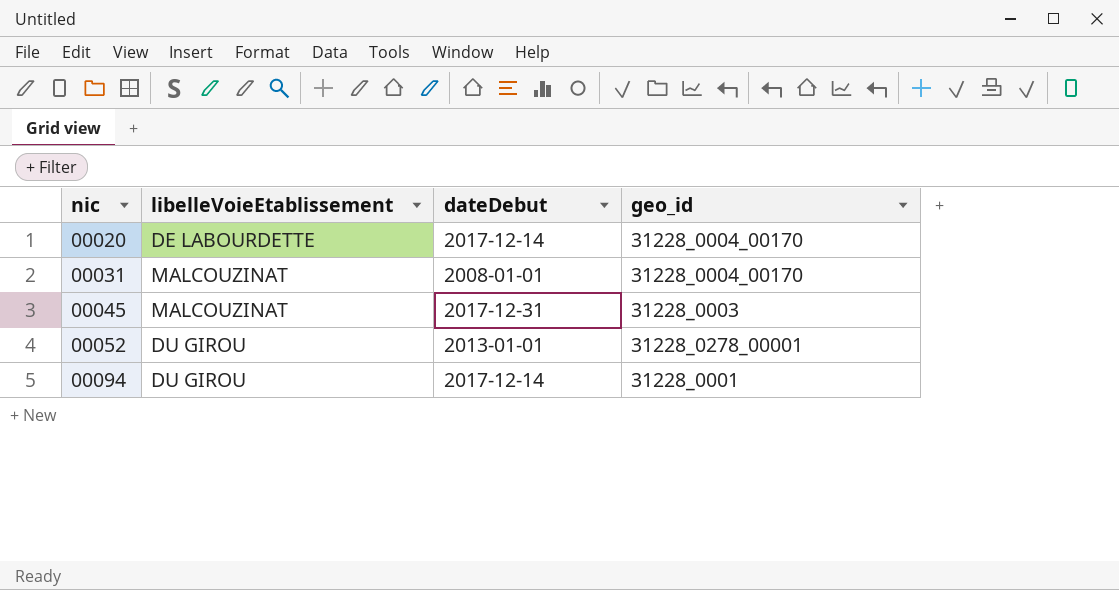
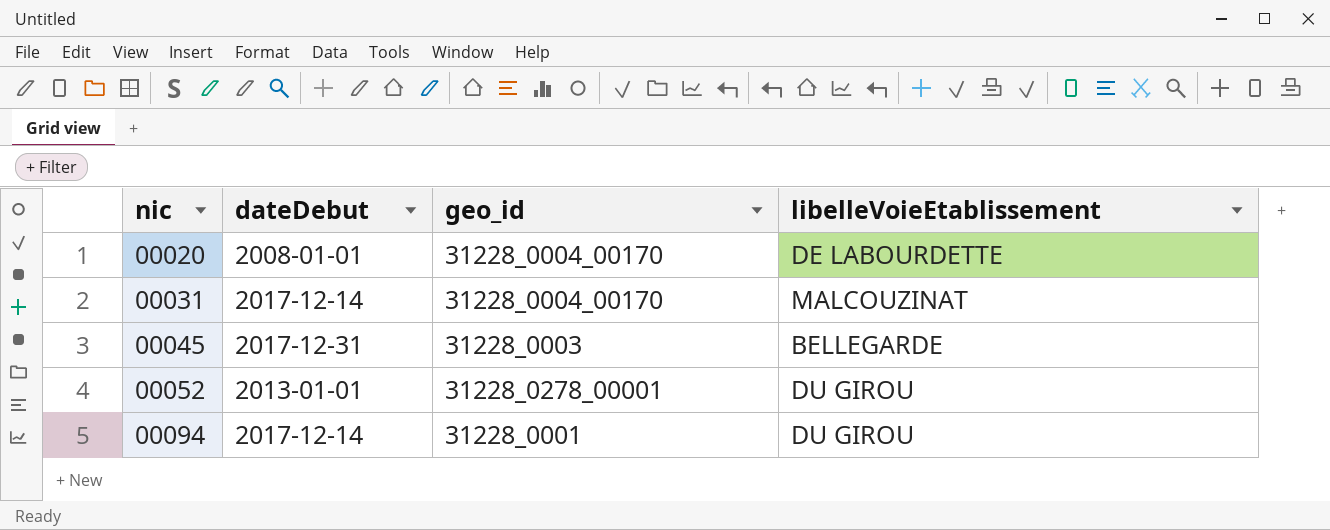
column libelleVoieEtablissement | position: 2 -> 4
00020 | dateDebut: 2017-12-14 -> 2008-01-01
00031 | dateDebut: 2008-01-01 -> 2017-12-14
00045 | libelleVoieEtablissement: MALCOUZINAT -> BELLEGARDE

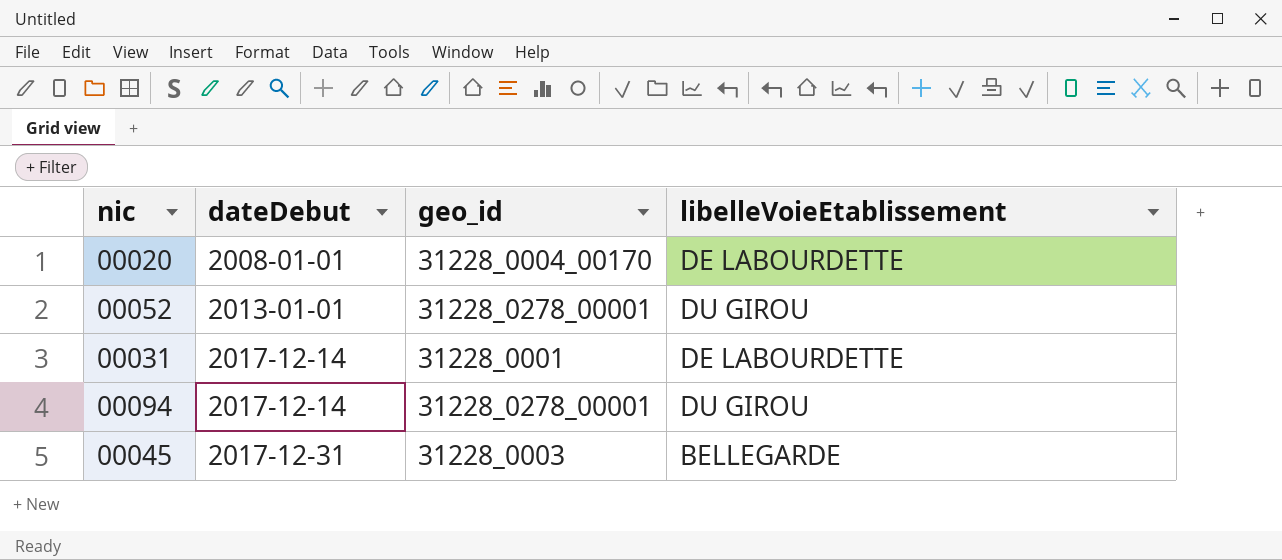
row order: nic ascending -> dateDebut ascending
00031 | geo_id: 31228_0004_00170 -> 31228_0001
00031 | libelleVoieEtablissement: MALCOUZINAT -> DE LABOURDETTE
00094 | geo_id: 31228_0001 -> 31228_0278_00001

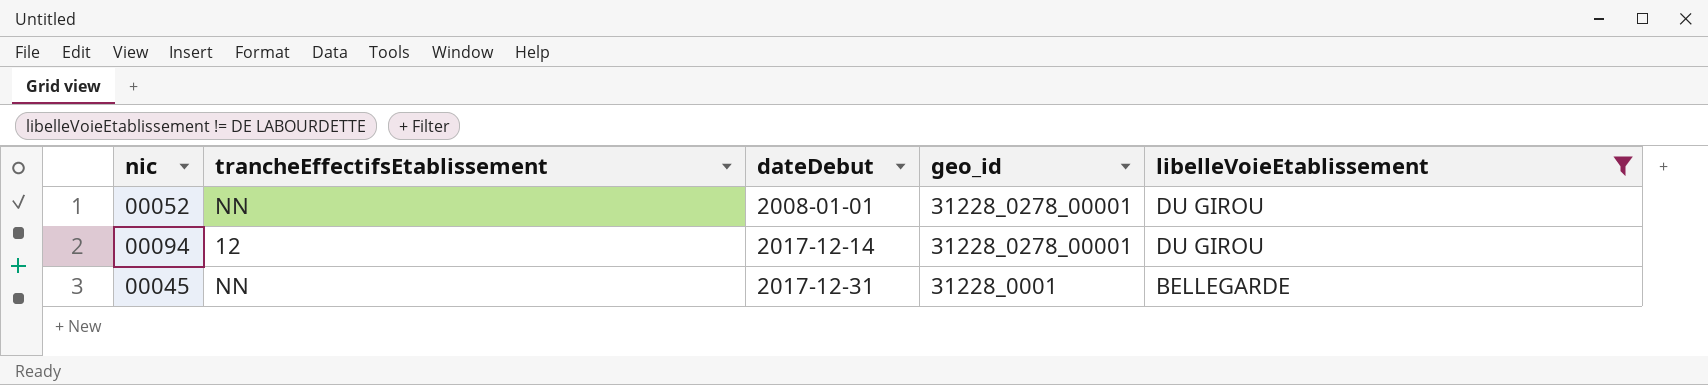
filter: none -> libelleVoieEtablissement != DE LABOURDETTE
column trancheEffectifsEtablissement | position: none -> 2
00052 | dateDebut: 2013-01-01 -> 2008-01-01
00045 | geo_id: 31228_0003 -> 31228_0001

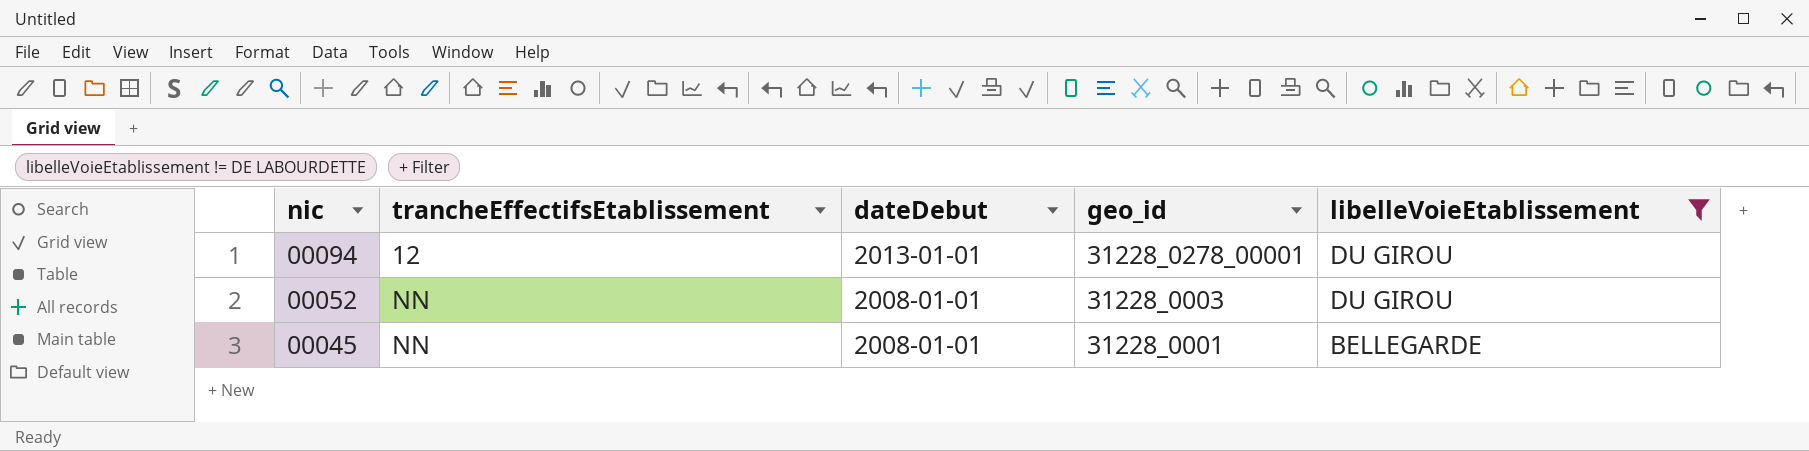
row order: dateDebut ascending -> nic descending
00094 | dateDebut: 2017-12-14 -> 2013-01-01
00052 | geo_id: 31228_0278_00001 -> 31228_0003
00045 | dateDebut: 2017-12-31 -> 2008-01-01

